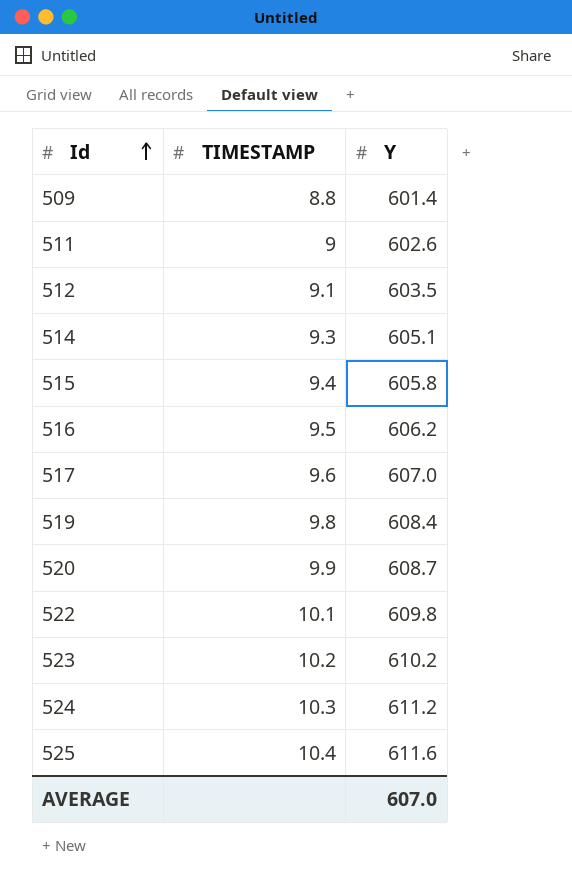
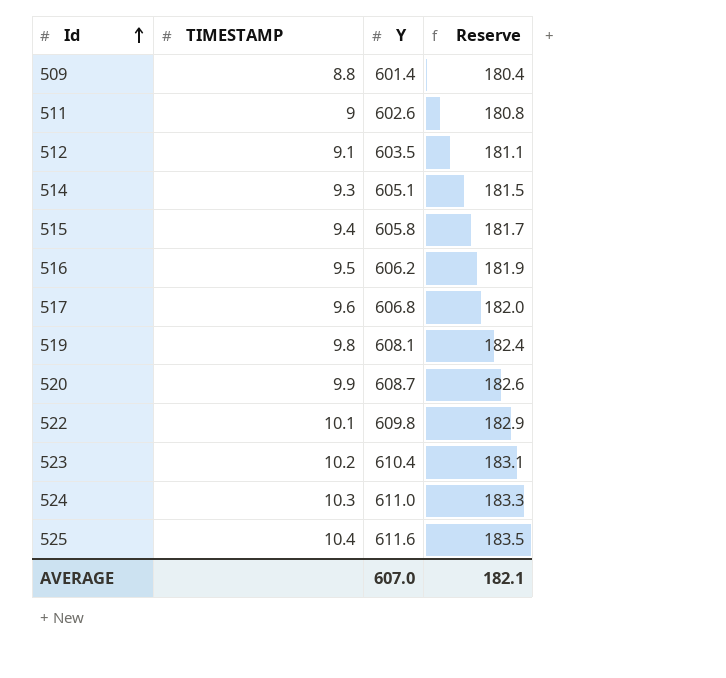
column Reserve | formula: none -> [Y] * 0.3
517 | Y: 607.0 -> 606.8
519 | Y: 608.4 -> 608.1
523 | Y: 610.2 -> 610.4
524 | Y: 611.2 -> 611.0

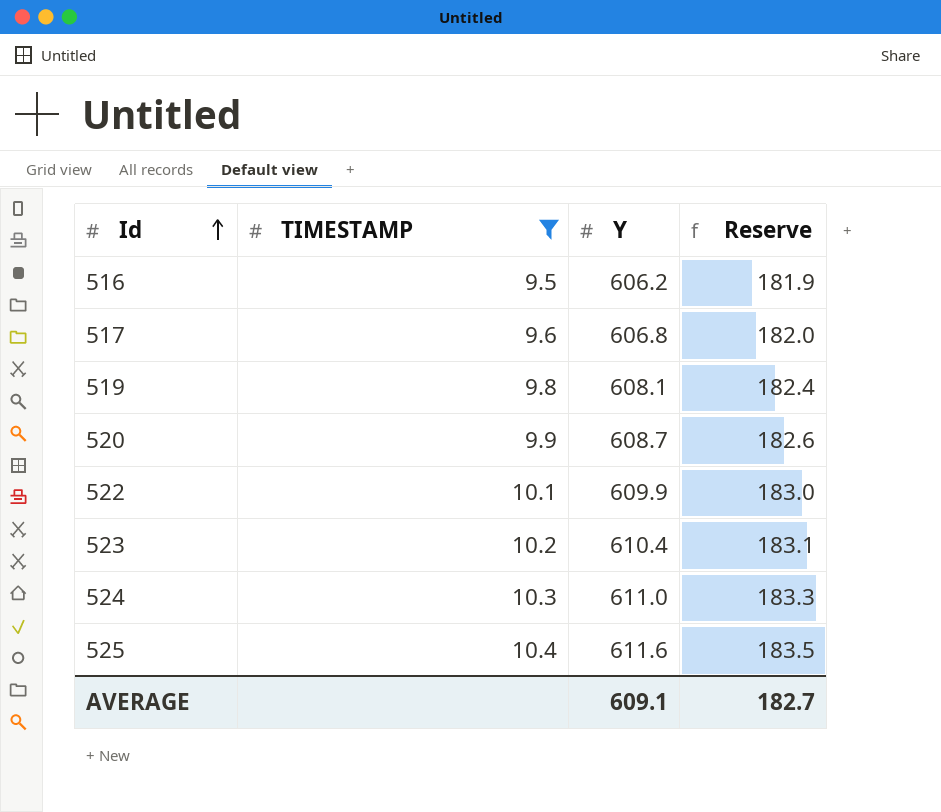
filter: none -> TIMESTAMP >= 9.5
522 | Y: 609.8 -> 609.9
522 | Reserve: 182.9 -> 183.0
AVERAGE | Y: 607.0 -> 609.1
AVERAGE | Reserve: 182.1 -> 182.7

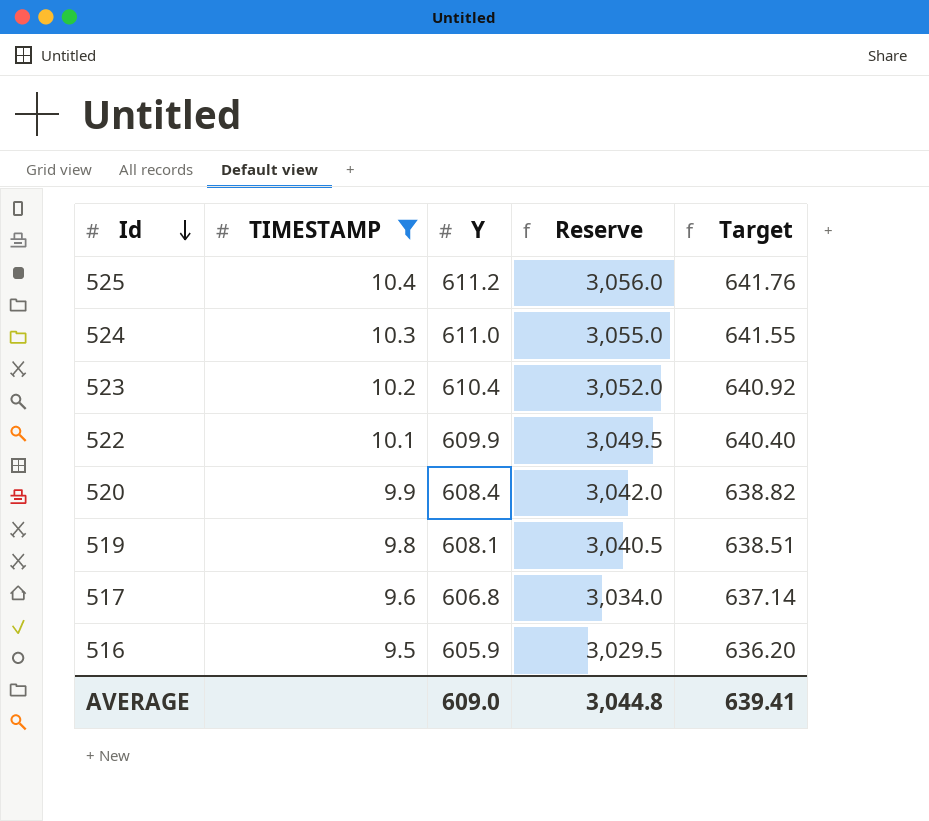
row order: Id ascending -> Id descending
column Reserve | formula: [Y] * 0.3 -> [Y] * 5
column Target | formula: none -> [Y] * 1.05
525 | Y: 611.6 -> 611.2
520 | Y: 608.7 -> 608.4
516 | Y: 606.2 -> 605.9
AVERAGE | Y: 609.1 -> 609.0
AVERAGE | Reserve: 182.7 -> 3,044.8

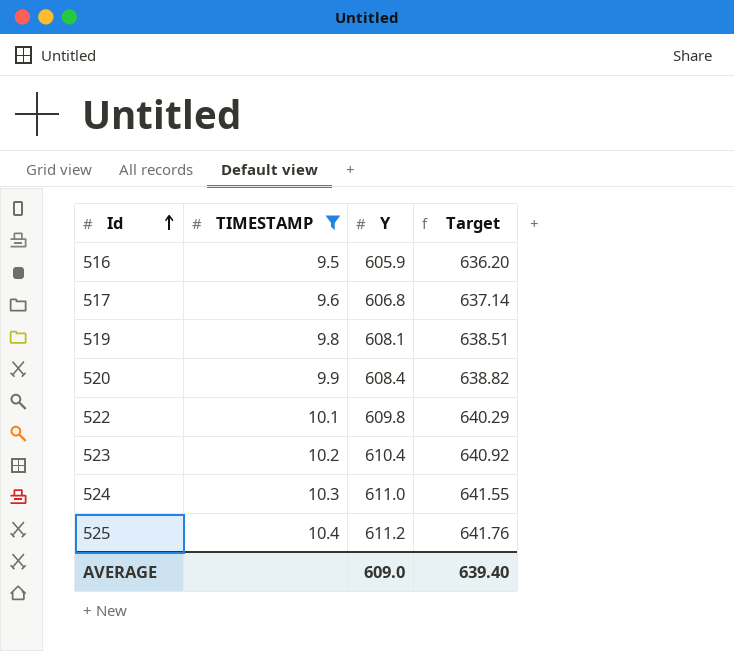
row order: Id descending -> Id ascending
column Reserve | formula: [Y] * 5 -> none
522 | Y: 609.9 -> 609.8
522 | Target: 640.40 -> 640.29
AVERAGE | Target: 639.41 -> 639.40

